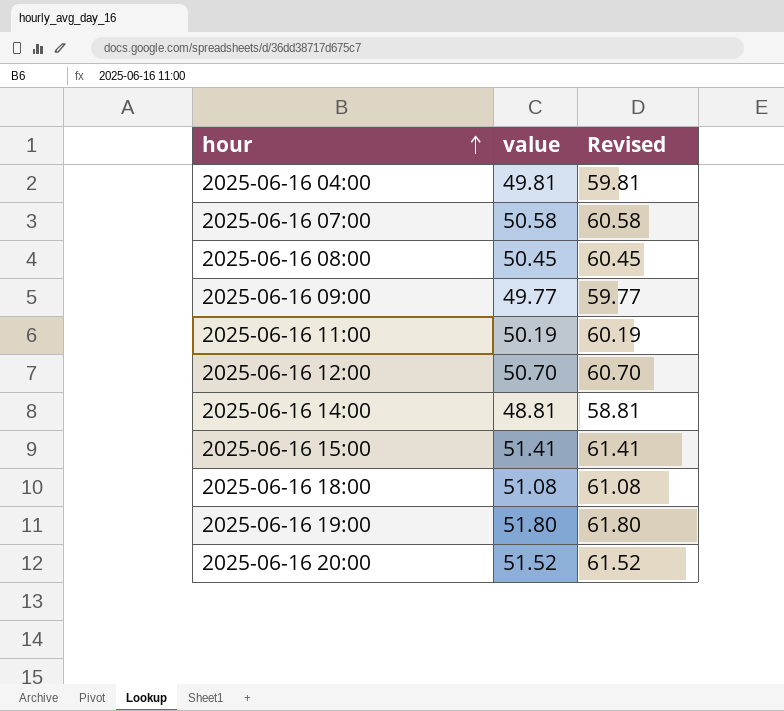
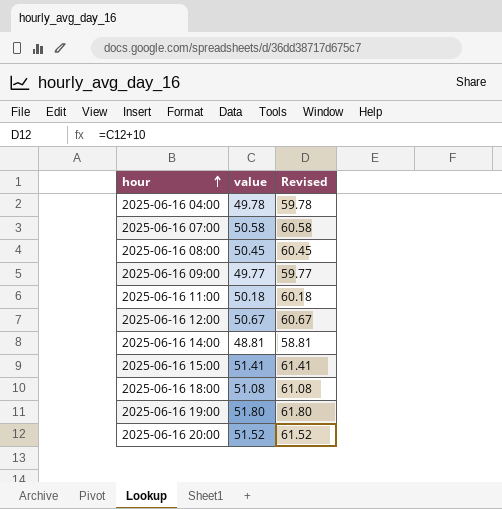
2025-06-16 04:00 | value: 49.81 -> 49.78
2025-06-16 04:00 | Revised: 59.81 -> 59.78
2025-06-16 11:00 | value: 50.19 -> 50.18
2025-06-16 11:00 | Revised: 60.19 -> 60.18
2025-06-16 12:00 | value: 50.70 -> 50.67
2025-06-16 12:00 | Revised: 60.70 -> 60.67

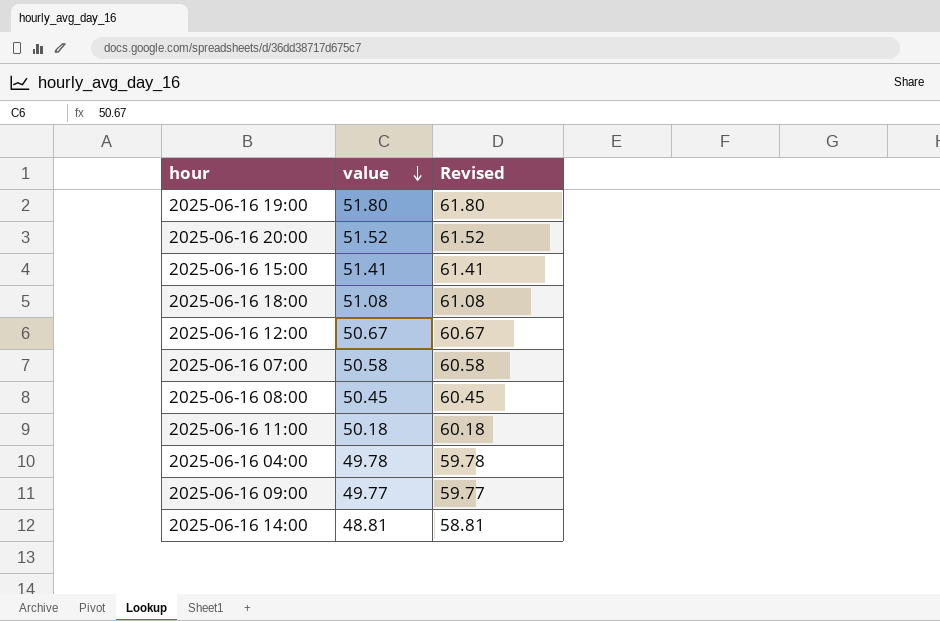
row order: hour ascending -> value descending

